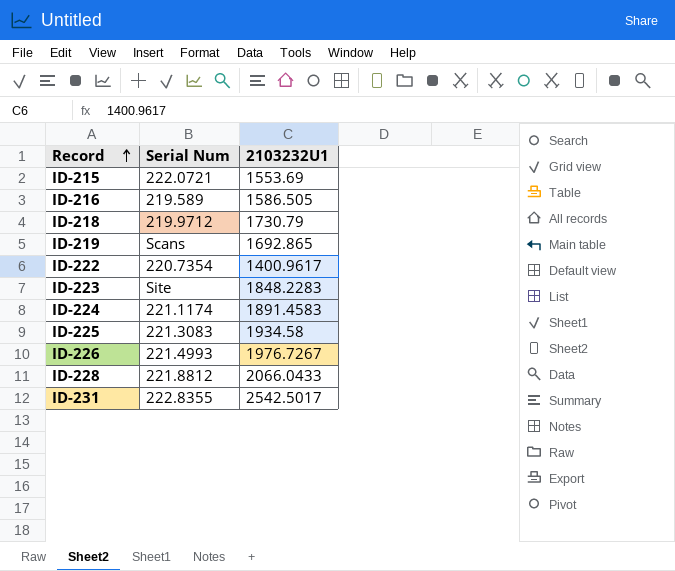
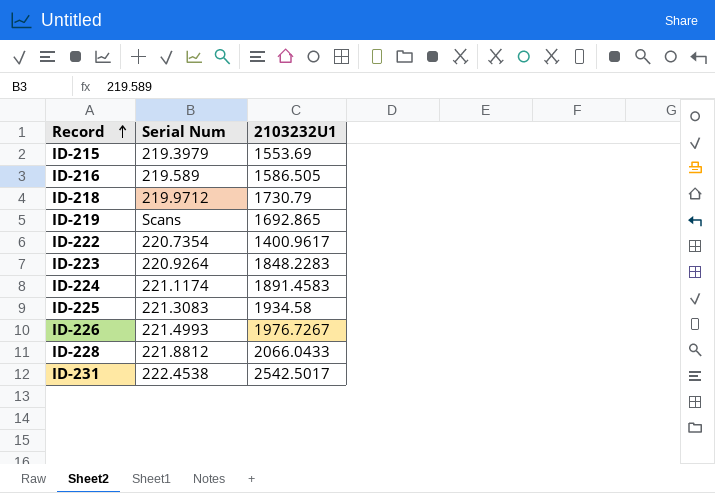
ID-215 | Serial Num: 222.0721 -> 219.3979
ID-223 | Serial Num: Site -> 220.9264
ID-231 | Serial Num: 222.8355 -> 222.4538

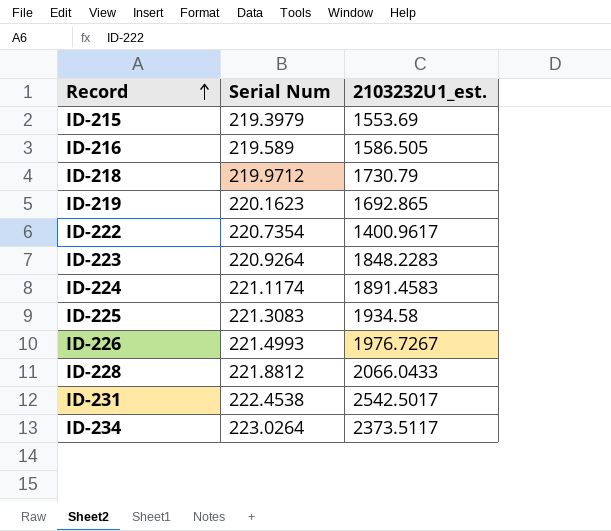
column name: 2103232U1 -> 2103232U1_est.
ID-219 | Serial Num: Scans -> 220.1623
row ID-234: none -> 223.0264 | 2373.5117

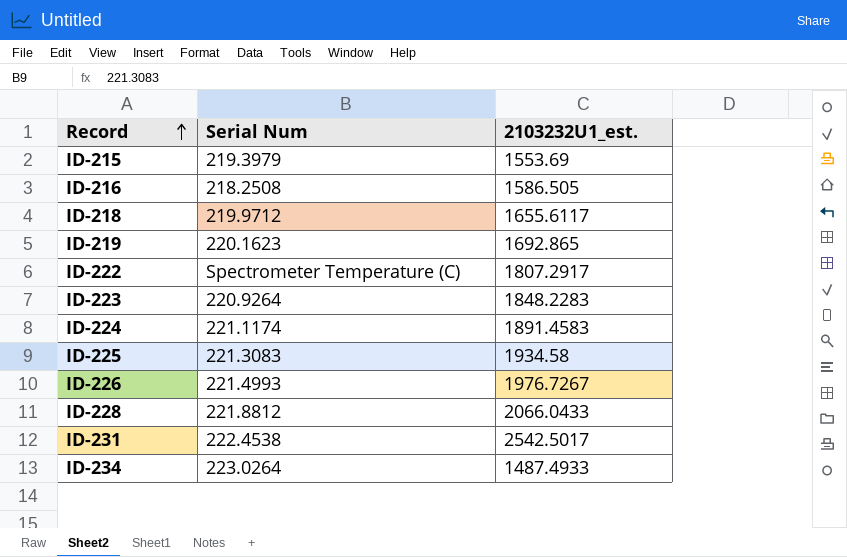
ID-216 | Serial Num: 219.589 -> 218.2508
ID-218 | 2103232U1_est.: 1730.79 -> 1655.6117
ID-222 | Serial Num: 220.7354 -> Spectrometer Temperature (C)
ID-222 | 2103232U1_est.: 1400.9617 -> 1807.2917
ID-234 | 2103232U1_est.: 2373.5117 -> 1487.4933

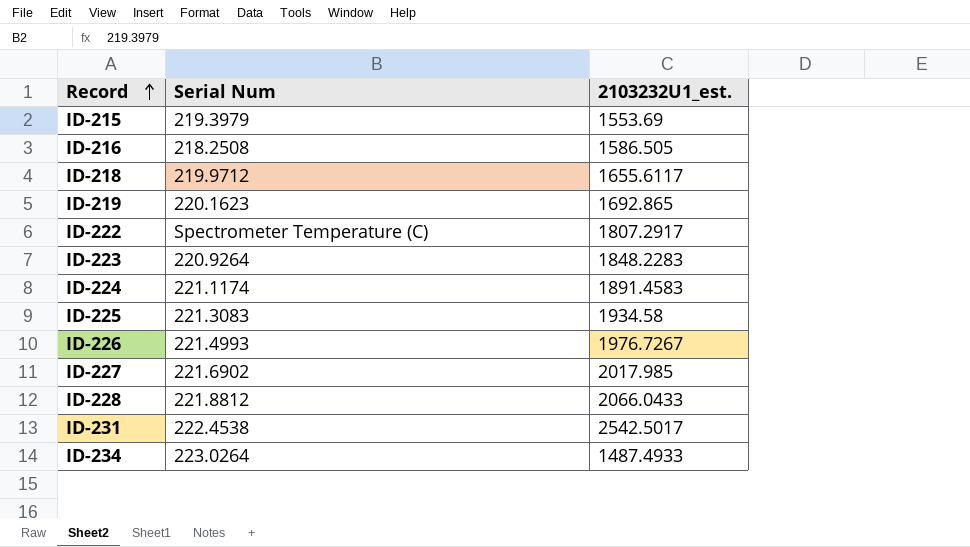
row ID-227: none -> 221.6902 | 2017.985

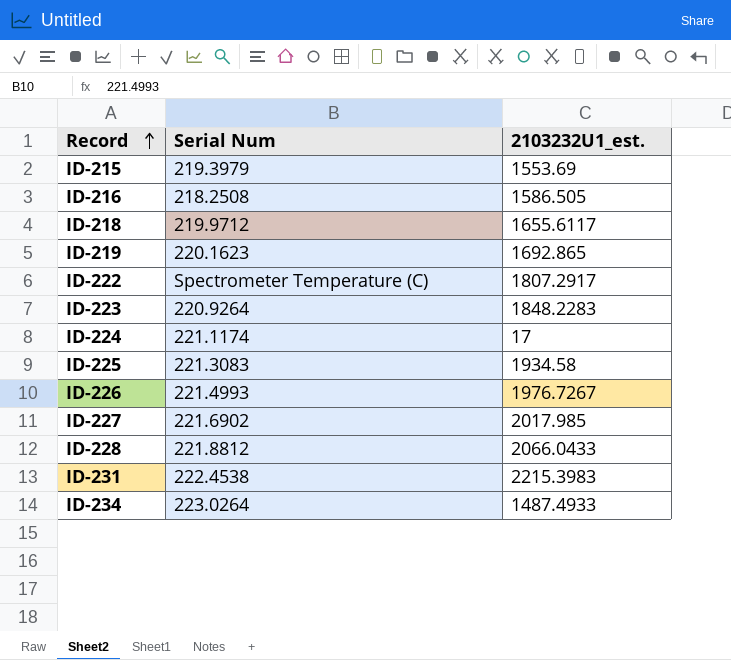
ID-224 | 2103232U1_est.: 1891.4583 -> 17
ID-231 | 2103232U1_est.: 2542.5017 -> 2215.3983

